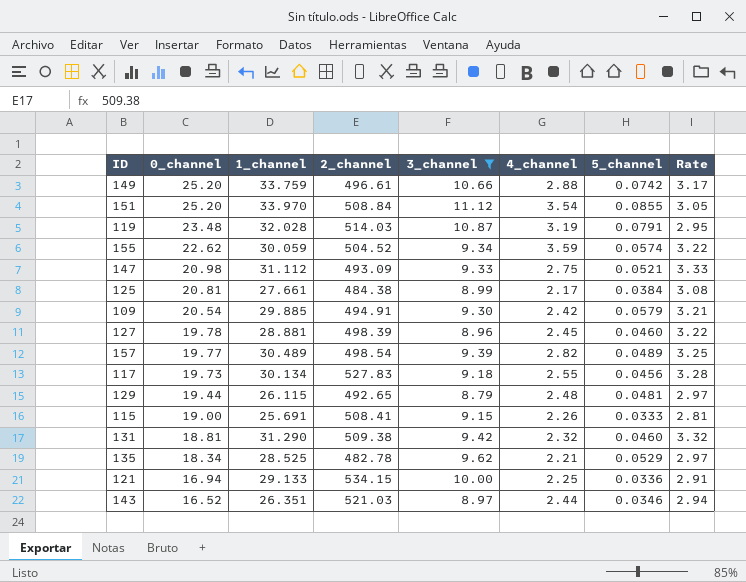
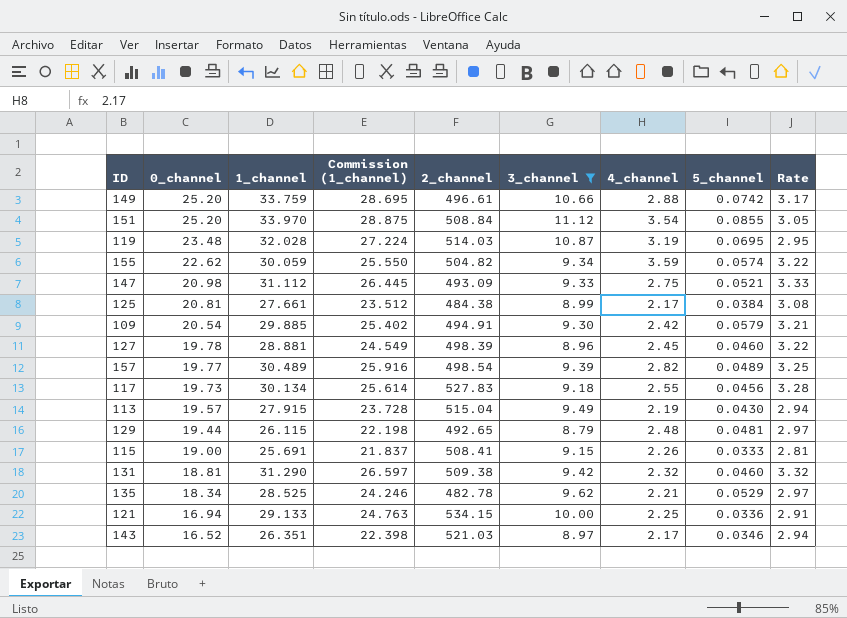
column Commission (1_channel) | formula: none -> [1_channel] * 0.85
119 | 5_channel: 0.0791 -> 0.0695
155 | 2_channel: 504.52 -> 504.82
row 113: none -> 19.57 | 27.915 | 23.728 | 515.04 | 9.49 | 2.19 | 0.0430 | 2.94
143 | 4_channel: 2.44 -> 2.17

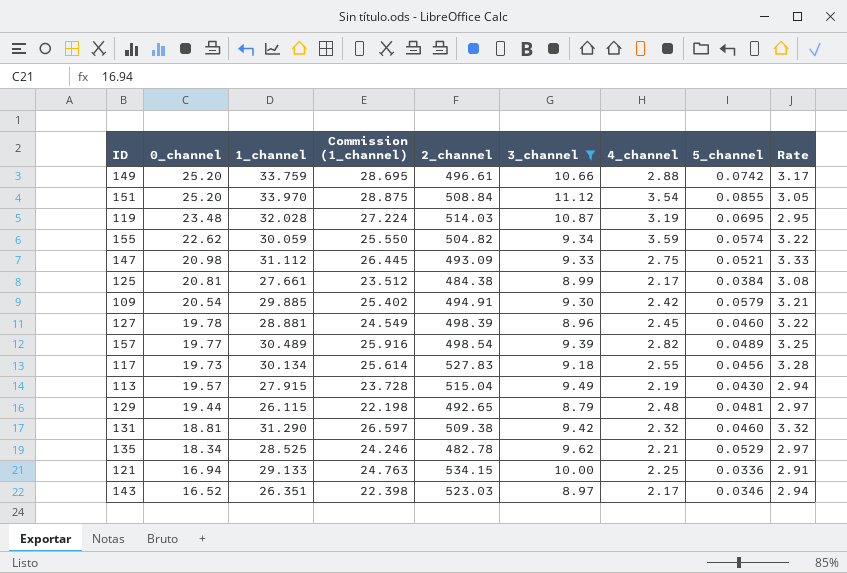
row 115: 19.00 | 25.691 | 21.837 | 508.41 | 9.15 | 2.26 | 0.0333 | 2.81 -> none
143 | 2_channel: 521.03 -> 523.03

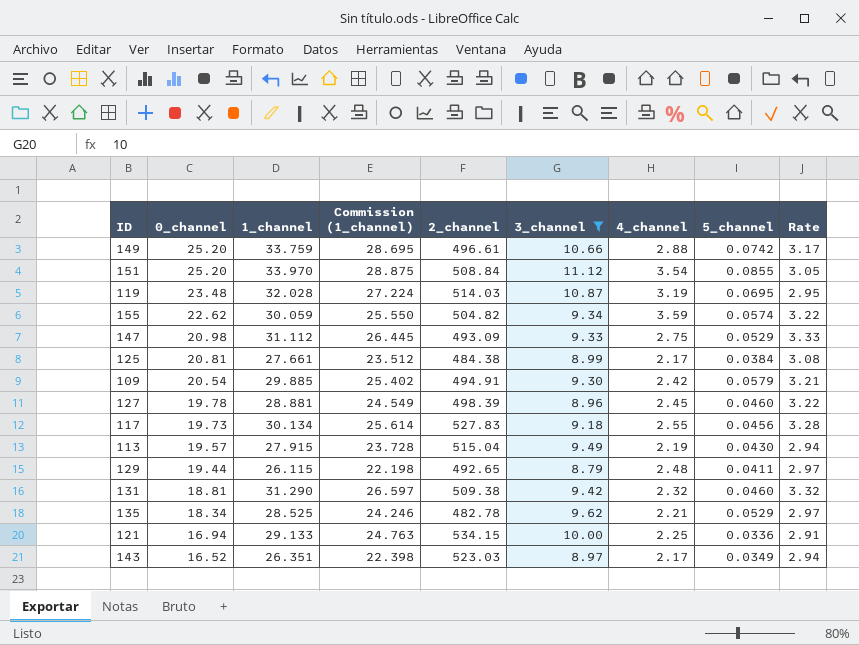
row 157: 19.77 | 30.489 | 25.916 | 498.54 | 9.39 | 2.82 | 0.0489 | 3.25 -> none
147 | 5_channel: 0.0521 -> 0.0529
129 | 5_channel: 0.0481 -> 0.0411
143 | 5_channel: 0.0346 -> 0.0349

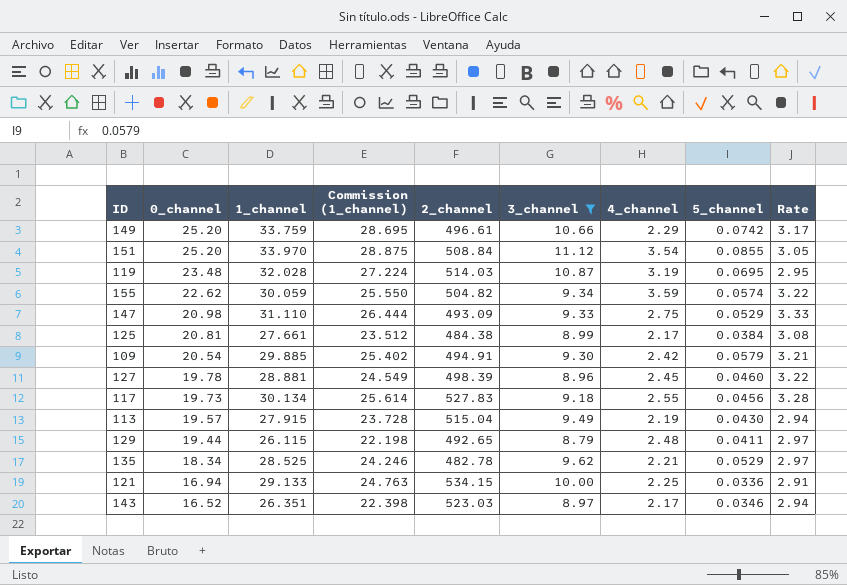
row 131: 18.81 | 31.290 | 26.597 | 509.38 | 9.42 | 2.32 | 0.0460 | 3.32 -> none
149 | 4_channel: 2.88 -> 2.29
147 | 1_channel: 31.112 -> 31.110
147 | Commission (1_channel): 26.445 -> 26.444
143 | 5_channel: 0.0349 -> 0.0346

